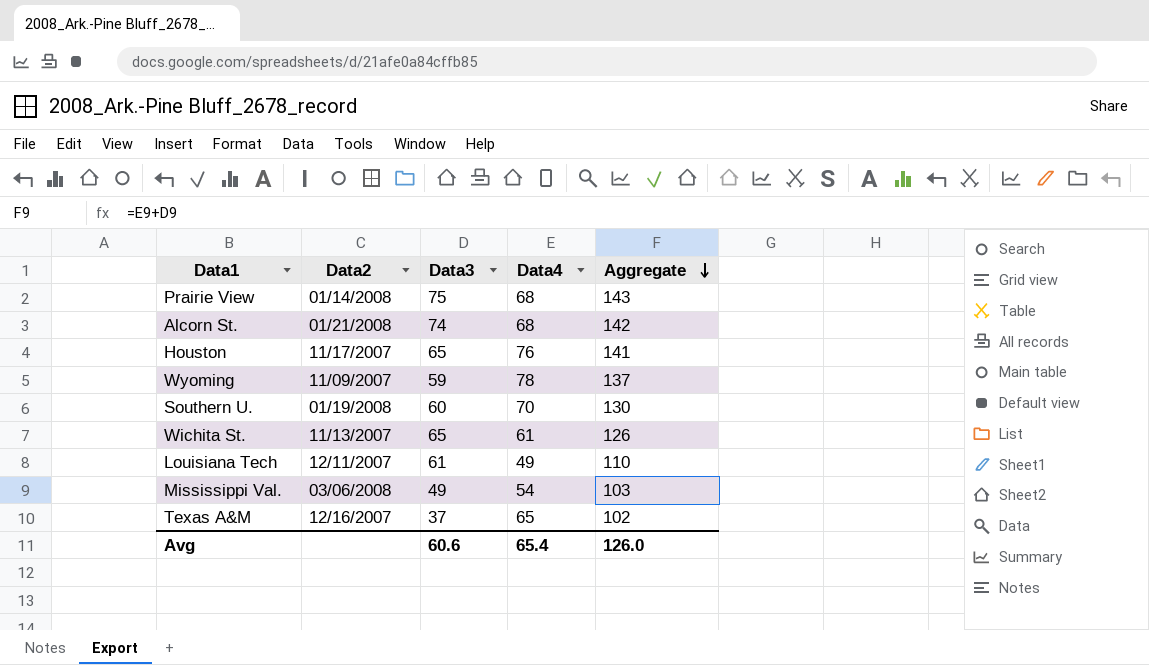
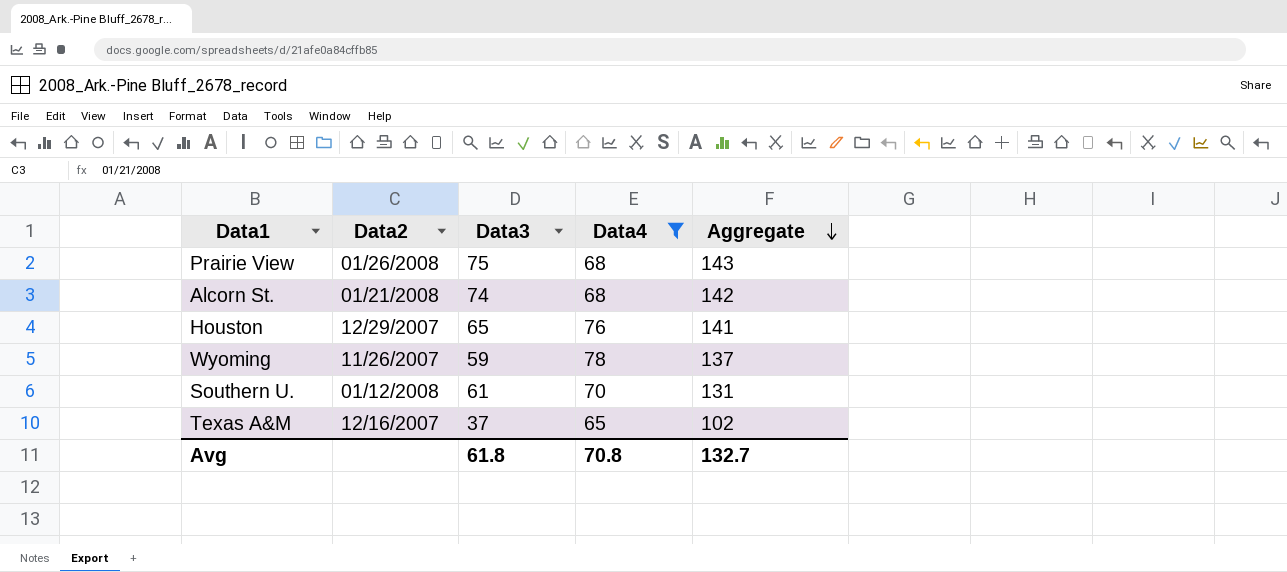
filter: none -> Data4 >= 65
Prairie View | Data2: 01/14/2008 -> 01/26/2008
Houston | Data2: 11/17/2007 -> 12/29/2007
Wyoming | Data2: 11/09/2007 -> 11/26/2007
Southern U. | Data2: 01/19/2008 -> 01/12/2008
Southern U. | Data3: 60 -> 61
Southern U. | Aggregate: 130 -> 131
Avg | Data3: 60.6 -> 61.8
Avg | Data4: 65.4 -> 70.8
Avg | Aggregate: 126.0 -> 132.7

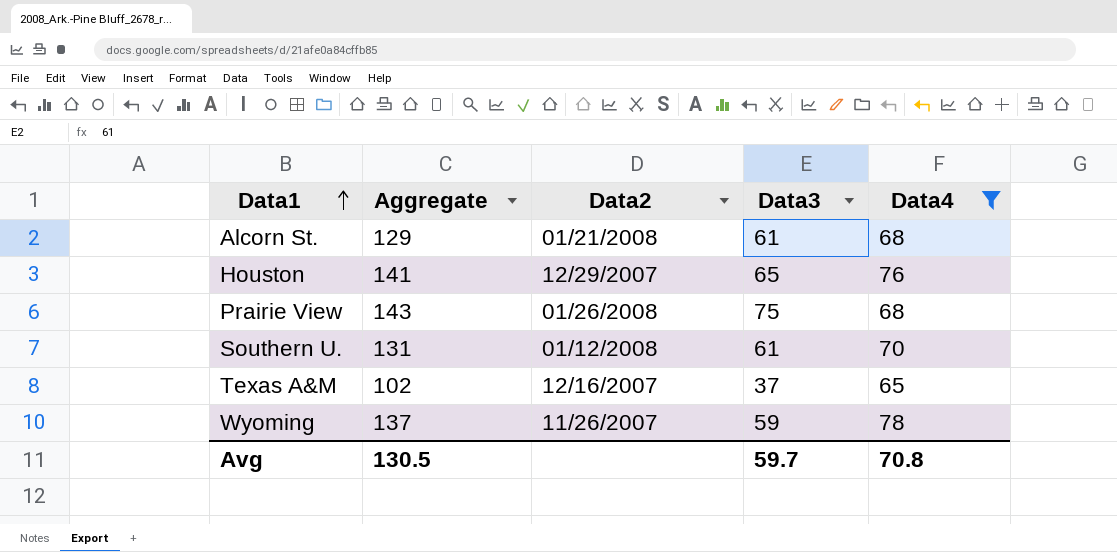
row order: Aggregate descending -> Data1 ascending
column Aggregate | position: 5 -> 2
Alcorn St. | Aggregate: 142 -> 129
Alcorn St. | Data3: 74 -> 61
Avg | Aggregate: 132.7 -> 130.5
Avg | Data3: 61.8 -> 59.7

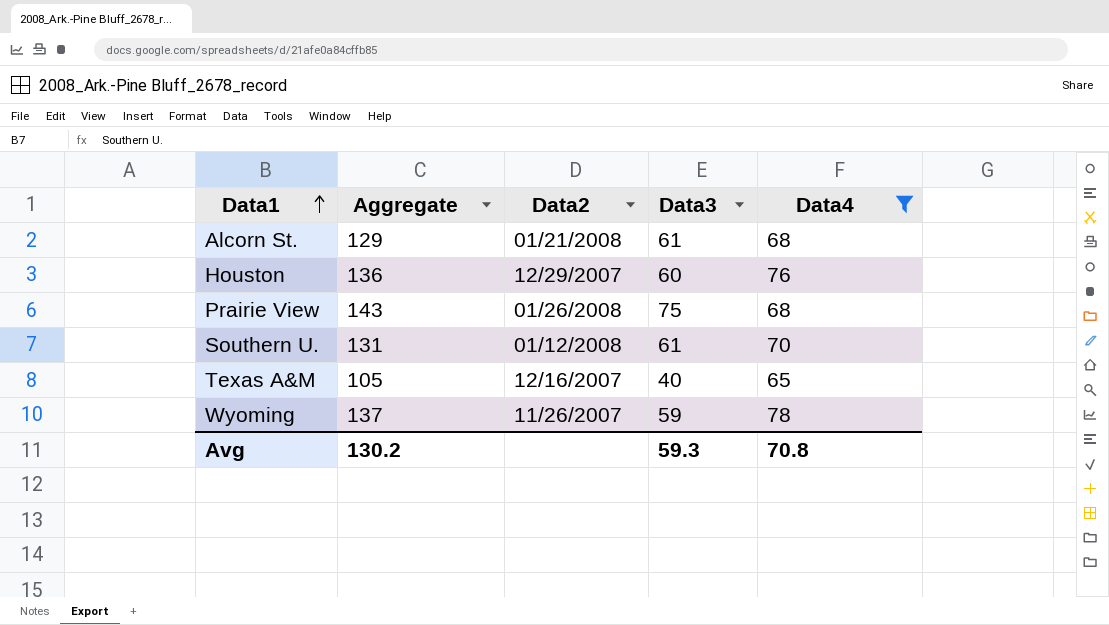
Houston | Aggregate: 141 -> 136
Houston | Data3: 65 -> 60
Texas A&M | Aggregate: 102 -> 105
Texas A&M | Data3: 37 -> 40
Avg | Aggregate: 130.5 -> 130.2
Avg | Data3: 59.7 -> 59.3

